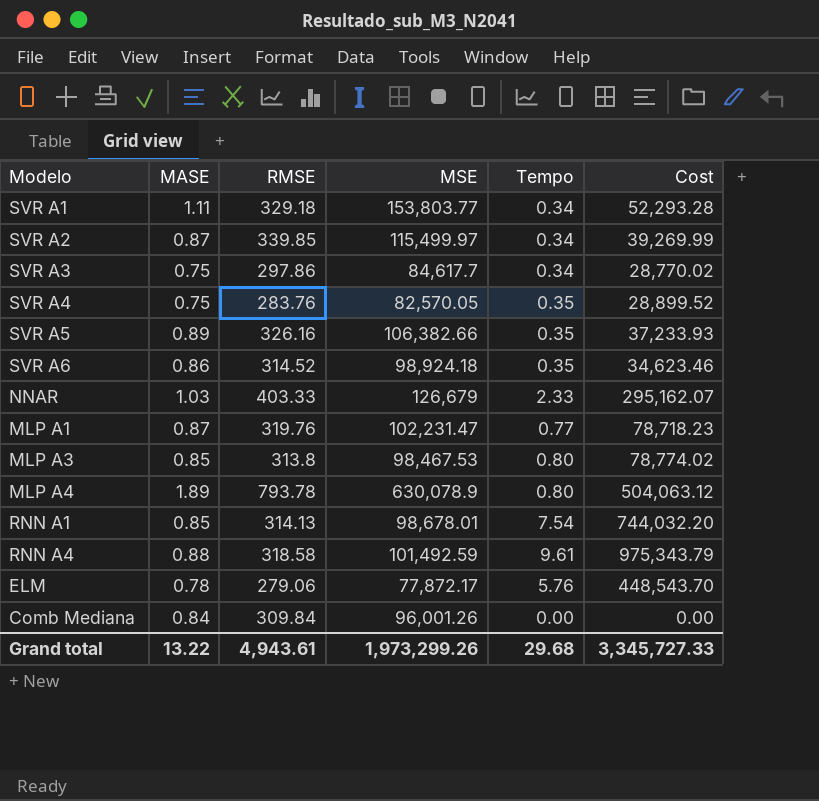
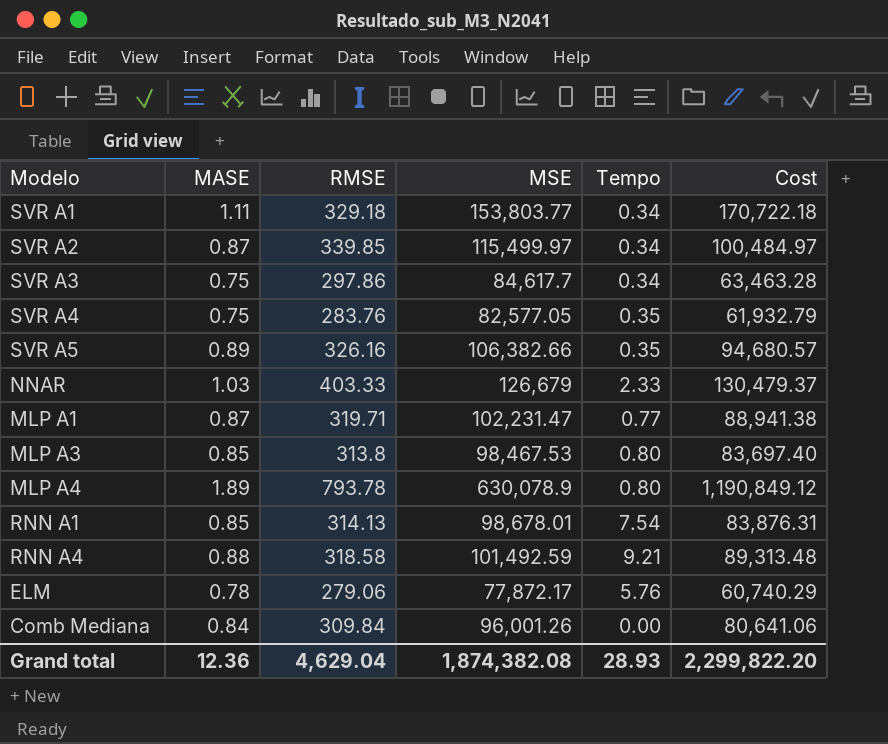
column Cost | formula: [MSE] * [Tempo] -> [MASE] * [MSE]
row SVR A6: 0.86 | 314.52 | 98,924.18 | 0.35 | 34,623.46 -> none
SVR A4 | MSE: 82,570.05 -> 82,577.05
MLP A1 | RMSE: 319.76 -> 319.71
RNN A4 | Tempo: 9.61 -> 9.21
Grand total | MASE: 13.22 -> 12.36
Grand total | RMSE: 4,943.61 -> 4,629.04
Grand total | MSE: 1,973,299.26 -> 1,874,382.08
Grand total | Tempo: 29.68 -> 28.93
Grand total | Cost: 3,345,727.33 -> 2,299,822.20

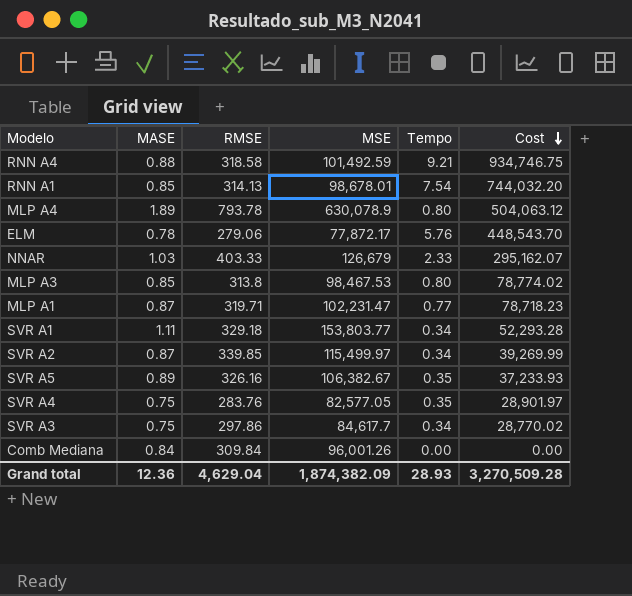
row order: none -> Cost descending
column Cost | formula: [MASE] * [MSE] -> [MSE] * [Tempo]
SVR A5 | MSE: 106,382.66 -> 106,382.67
Grand total | MSE: 1,874,382.08 -> 1,874,382.09
Grand total | Cost: 2,299,822.20 -> 3,270,509.28

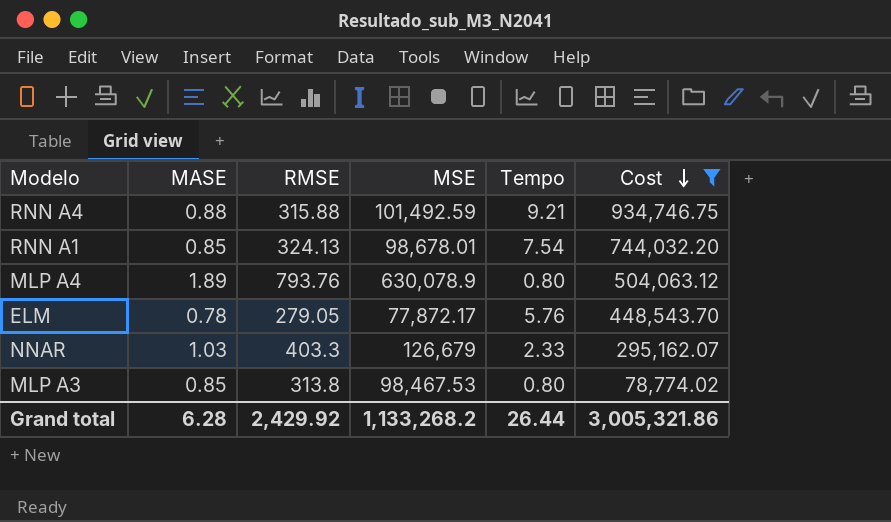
filter: none -> Cost >= 78,774.02
RNN A4 | RMSE: 318.58 -> 315.88
RNN A1 | RMSE: 314.13 -> 324.13
MLP A4 | RMSE: 793.78 -> 793.76
ELM | RMSE: 279.06 -> 279.05
NNAR | RMSE: 403.33 -> 403.3
Grand total | MASE: 12.36 -> 6.28
Grand total | RMSE: 4,629.04 -> 2,429.92
Grand total | MSE: 1,874,382.09 -> 1,133,268.2
Grand total | Tempo: 28.93 -> 26.44
Grand total | Cost: 3,270,509.28 -> 3,005,321.86

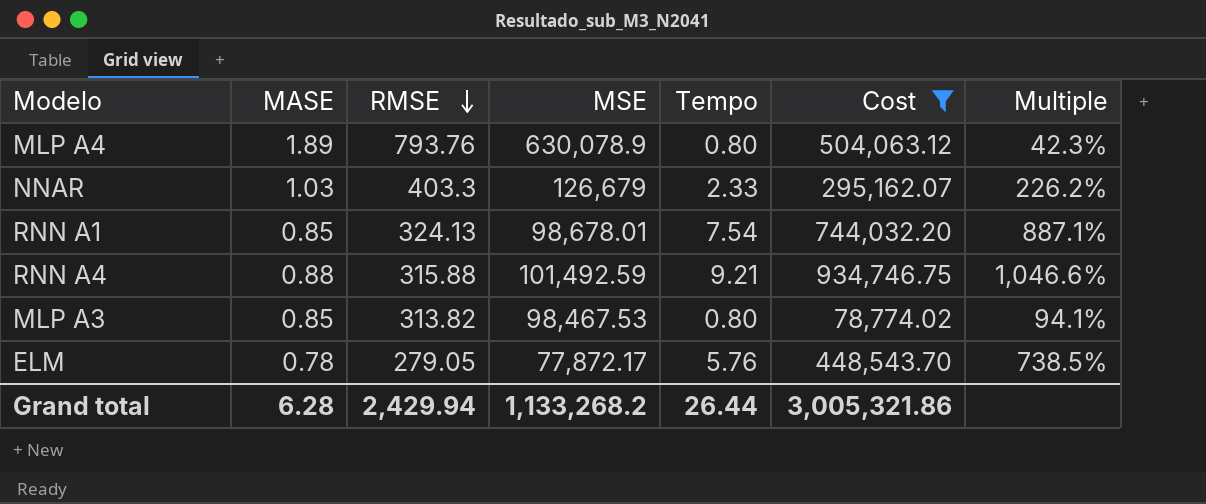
row order: Cost descending -> RMSE descending
column Multiple | formula: none -> [Tempo] / [MASE]
MLP A3 | RMSE: 313.8 -> 313.82
Grand total | RMSE: 2,429.92 -> 2,429.94

